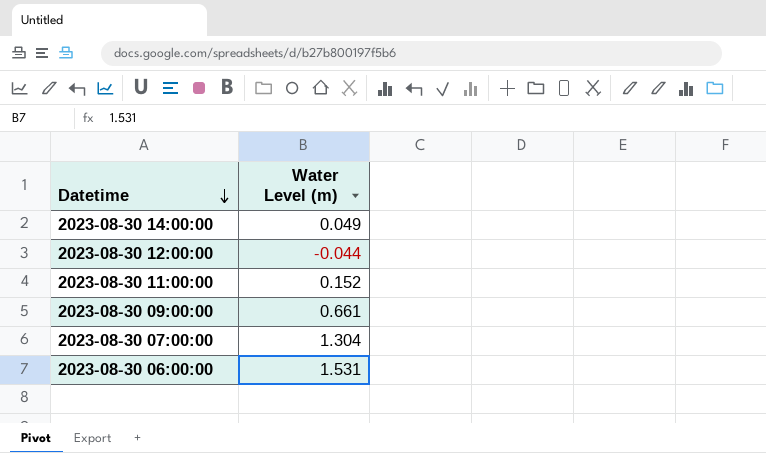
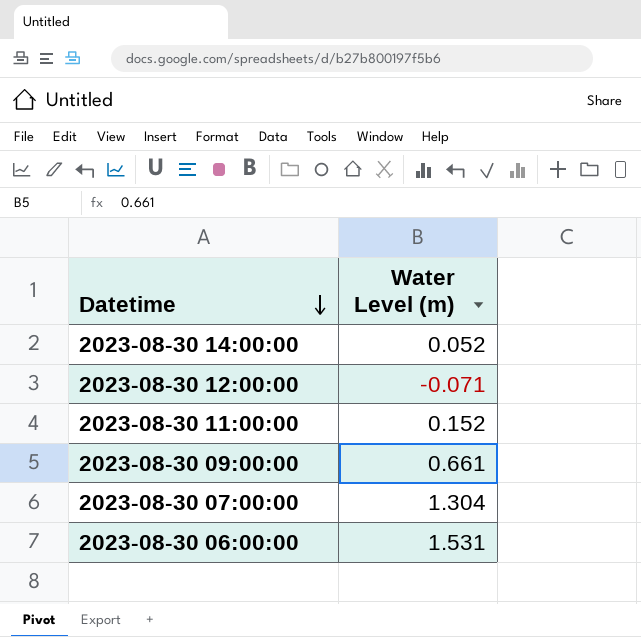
2023-08-30 14:00:00 | Water Level (m): 0.049 -> 0.052
2023-08-30 12:00:00 | Water Level (m): -0.044 -> -0.071

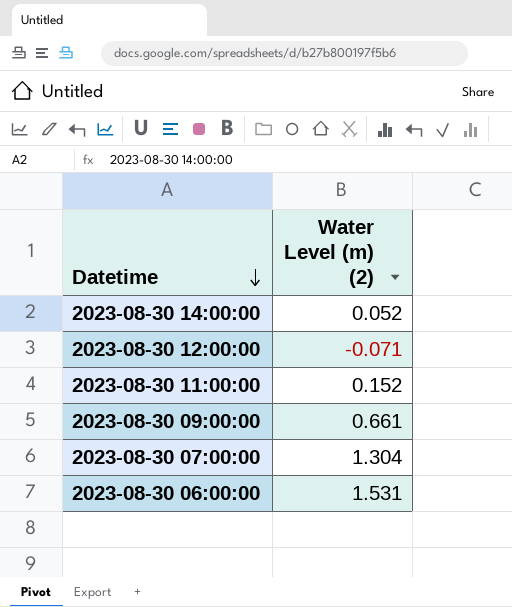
column name: Water Level (m) -> Water Level (m) (2)

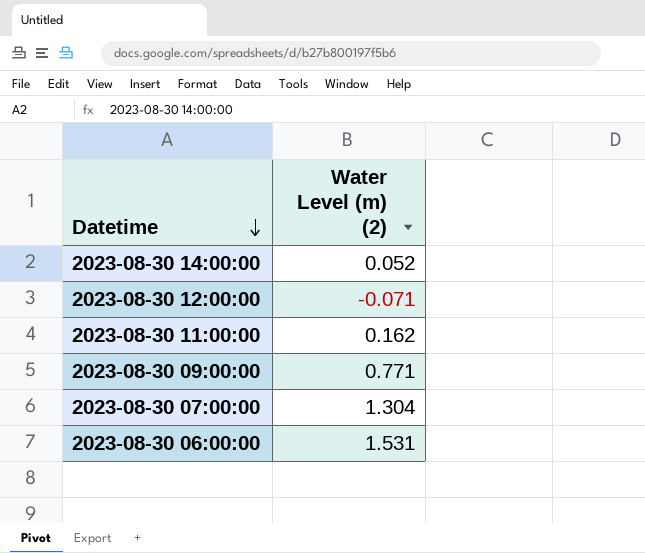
2023-08-30 11:00:00 | Water Level (m) (2): 0.152 -> 0.162
2023-08-30 09:00:00 | Water Level (m) (2): 0.661 -> 0.771

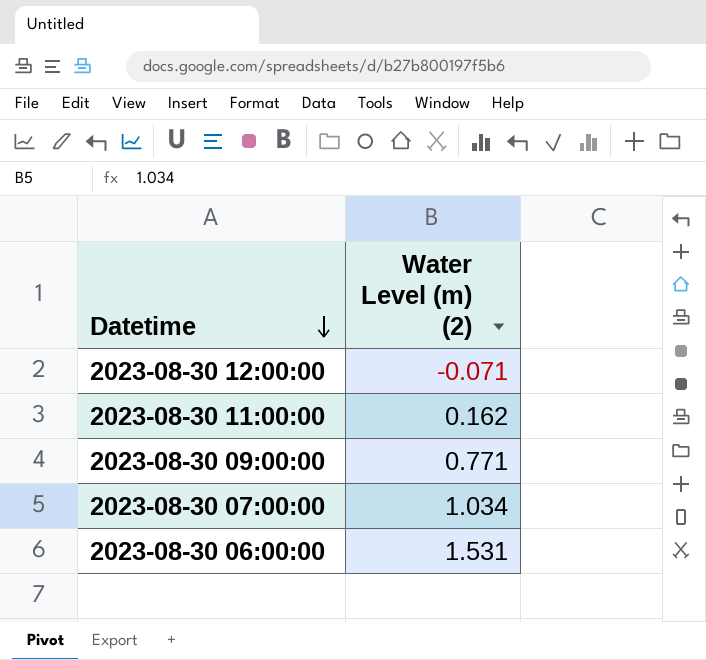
row 2023-08-30 14:00:00: 0.052 -> none
2023-08-30 07:00:00 | Water Level (m) (2): 1.304 -> 1.034

